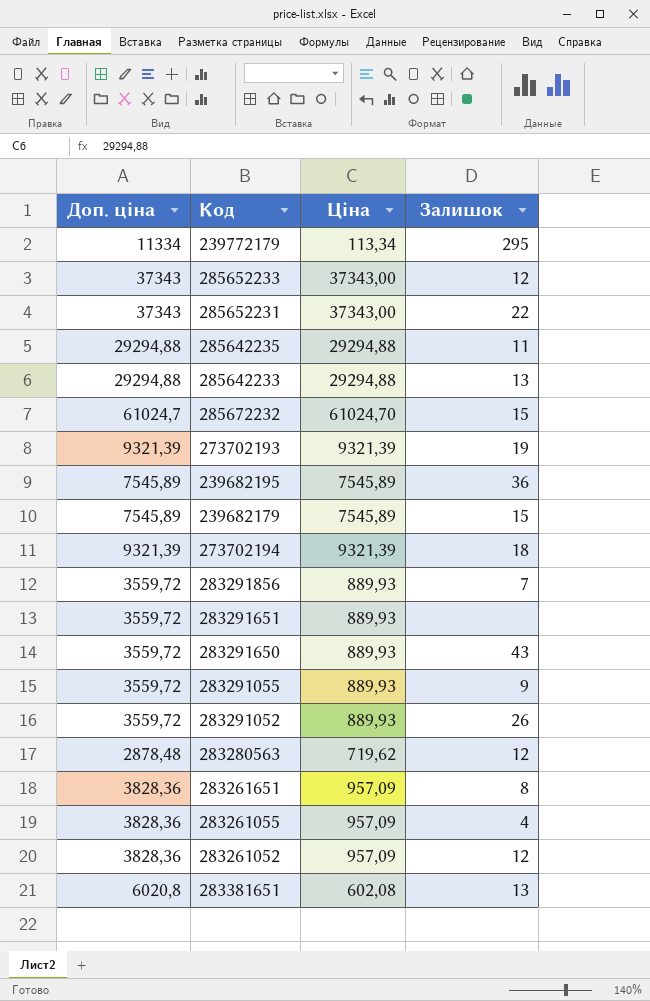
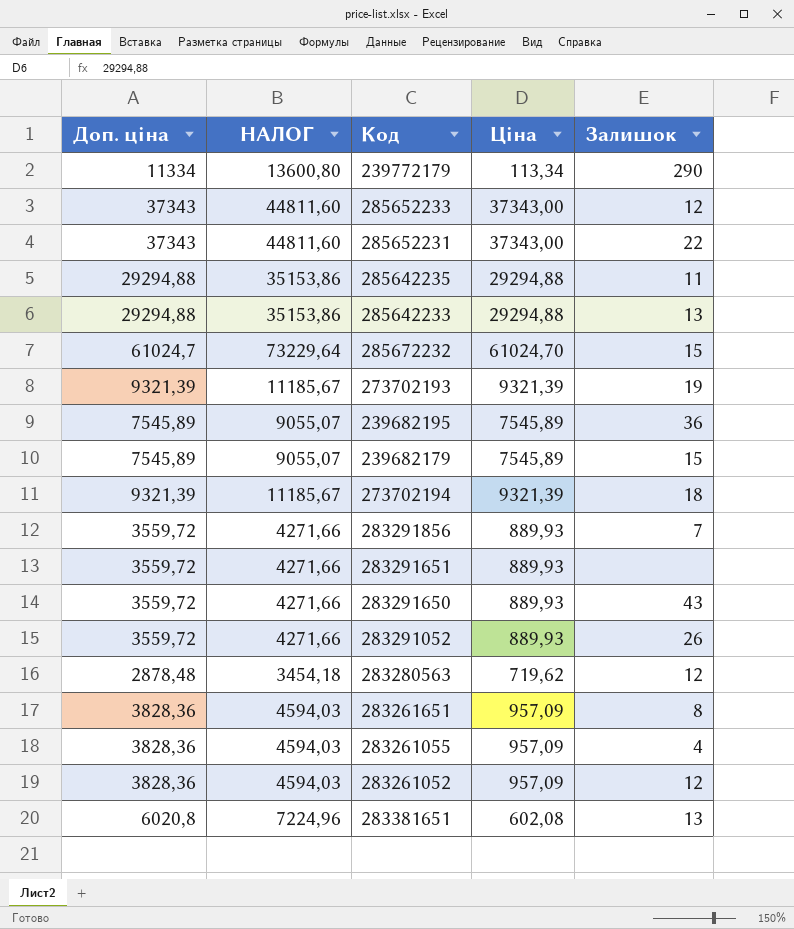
column НАЛОГ | formula: none -> [Доп. ціна] * 1,2
row 283291055: 3559,72 | 889,93 | 9 -> none
239772179 | Залишок: 295 -> 290

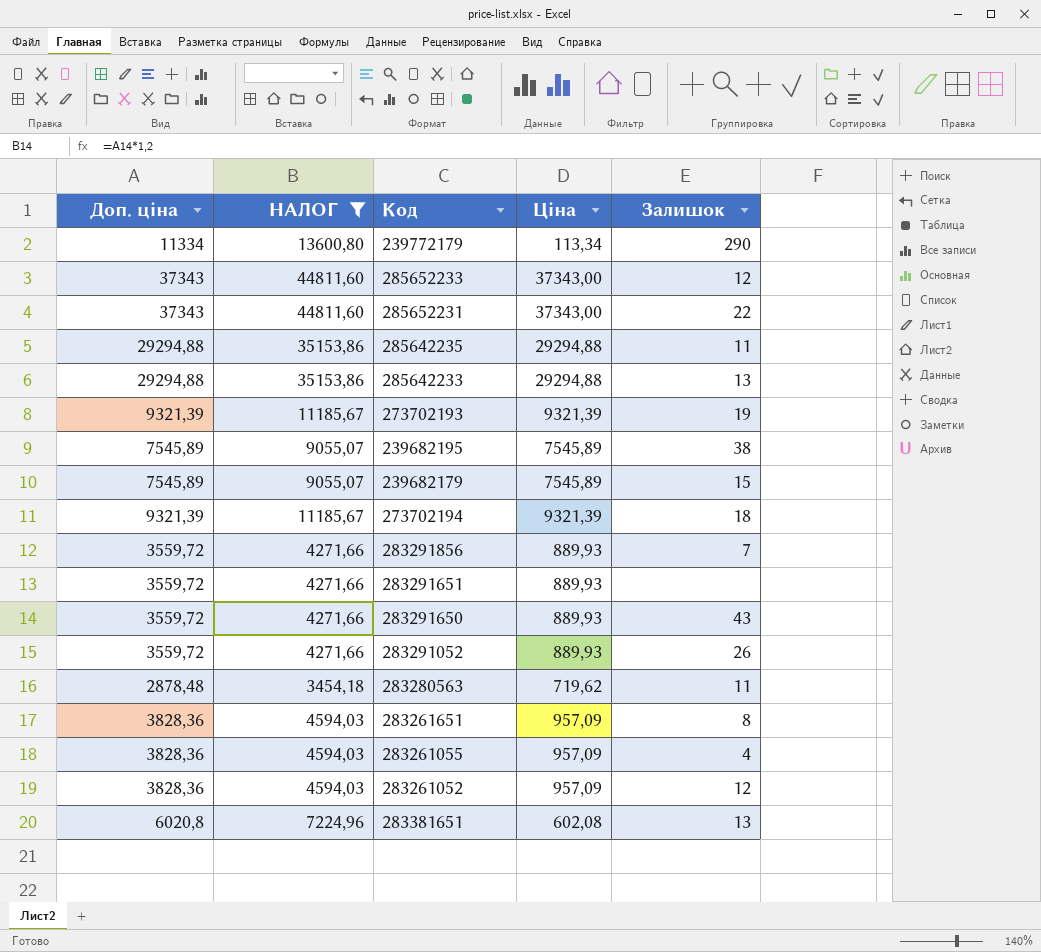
filter: none -> НАЛОГ != 73229,64
239682195 | Залишок: 36 -> 38
283280563 | Залишок: 12 -> 11

